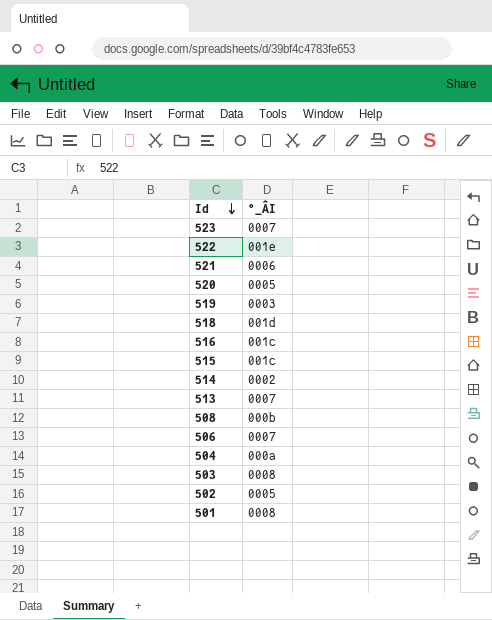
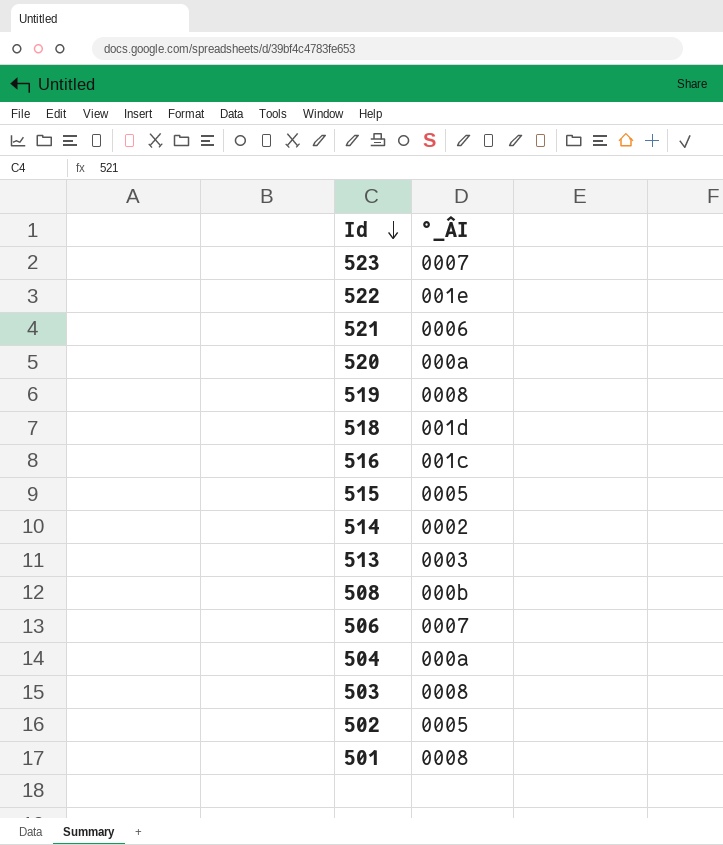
520 | °_ÂI: 0005 -> 000a
519 | °_ÂI: 0003 -> 0008
515 | °_ÂI: 001c -> 0005
513 | °_ÂI: 0007 -> 0003

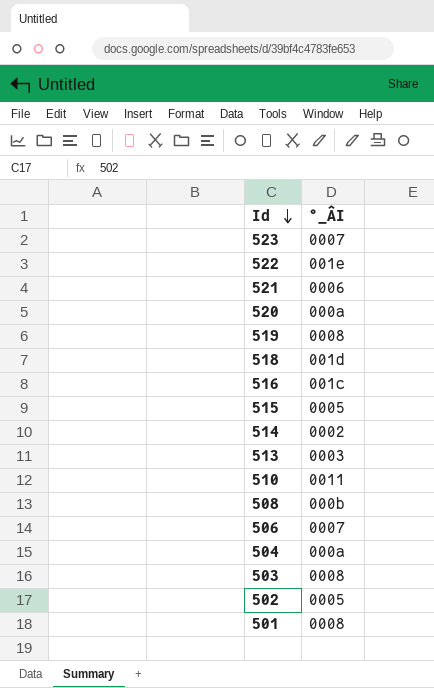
row 510: none -> 0011

